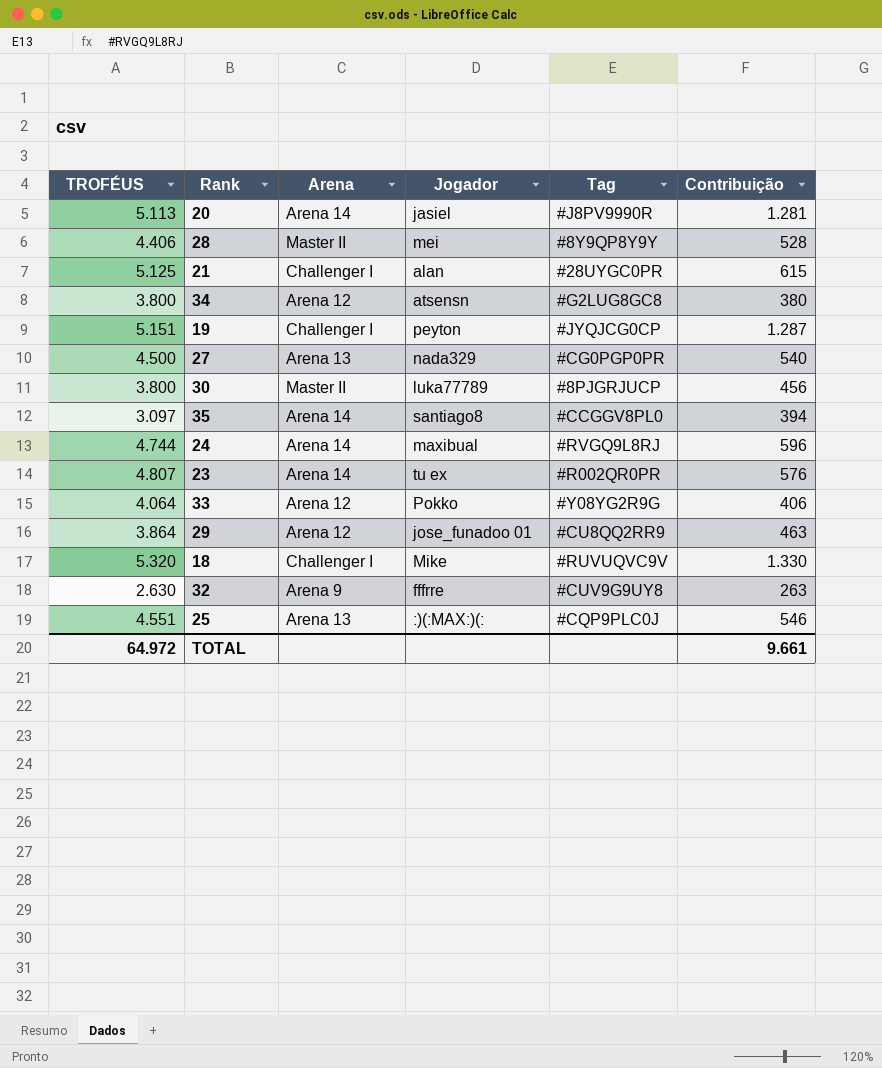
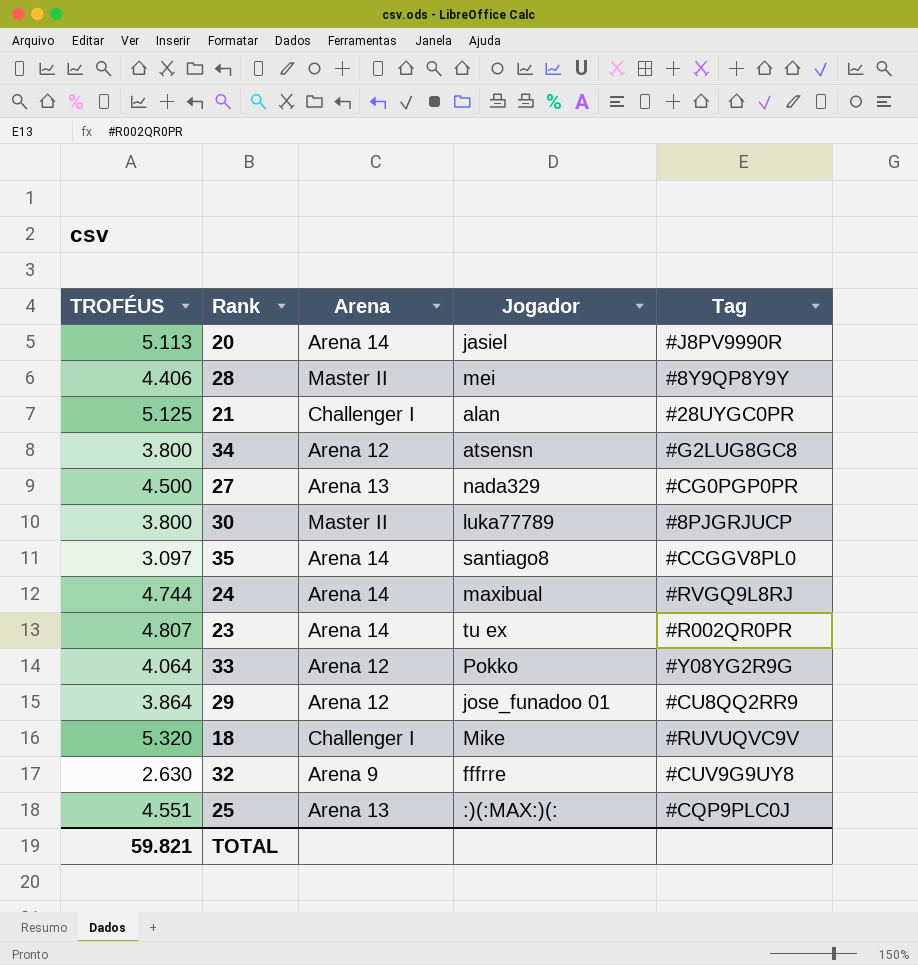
column Contribuição | position: 6 -> none
row 19: 5.151 | Challenger I | peyton | #JYQJCG0CP | 1.287 -> none
TOTAL | TROFÉUS: 64.972 -> 59.821

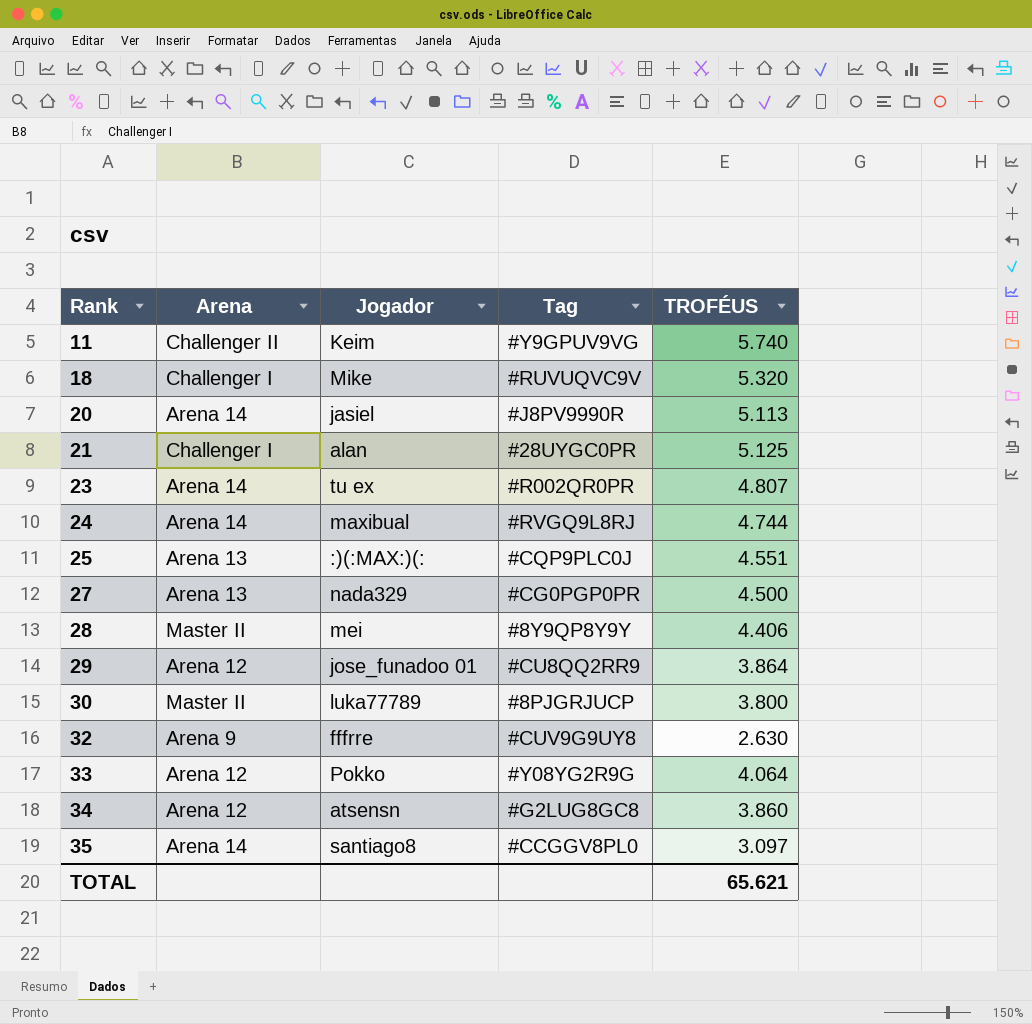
row order: none -> Rank ascending
column TROFÉUS | position: 1 -> 5
row 11: none -> Challenger II | Keim | #Y9GPUV9VG | 5.740
34 | TROFÉUS: 3.800 -> 3.860
TOTAL | TROFÉUS: 59.821 -> 65.621

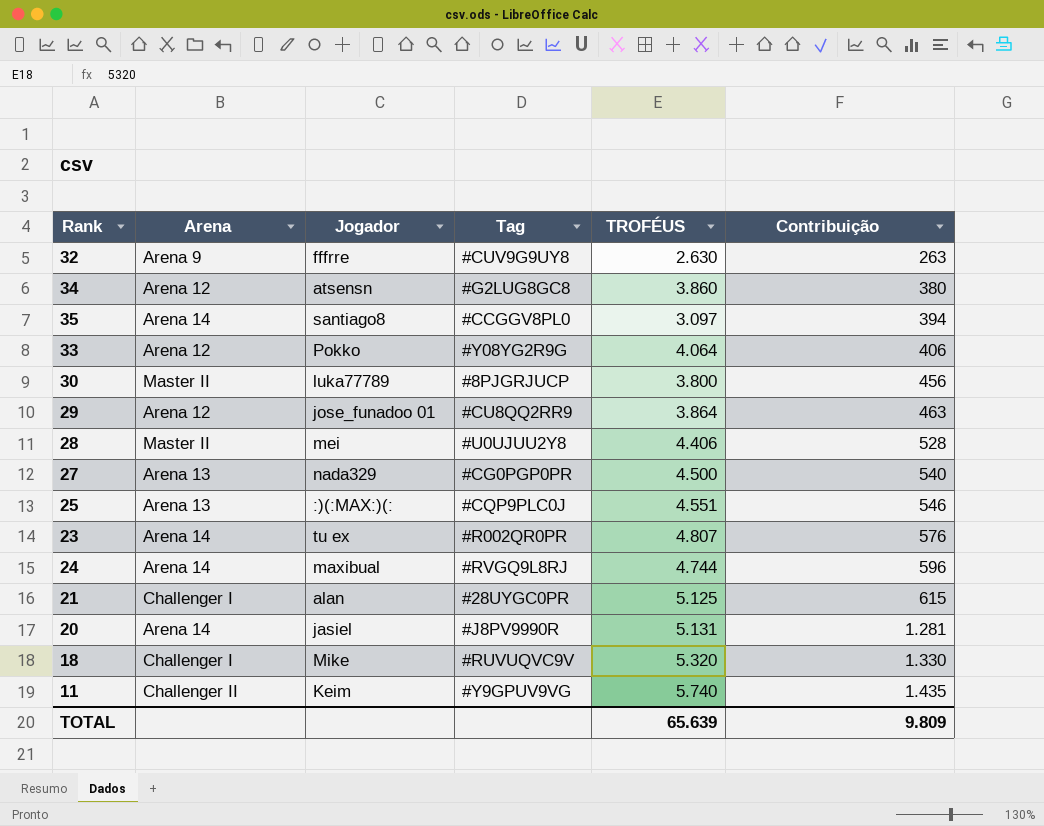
row order: Rank ascending -> Contribuição ascending
column Contribuição | position: none -> 6
28 | Tag: #8Y9QP8Y9Y -> #U0UJUU2Y8
20 | TROFÉUS: 5.113 -> 5.131
TOTAL | TROFÉUS: 65.621 -> 65.639

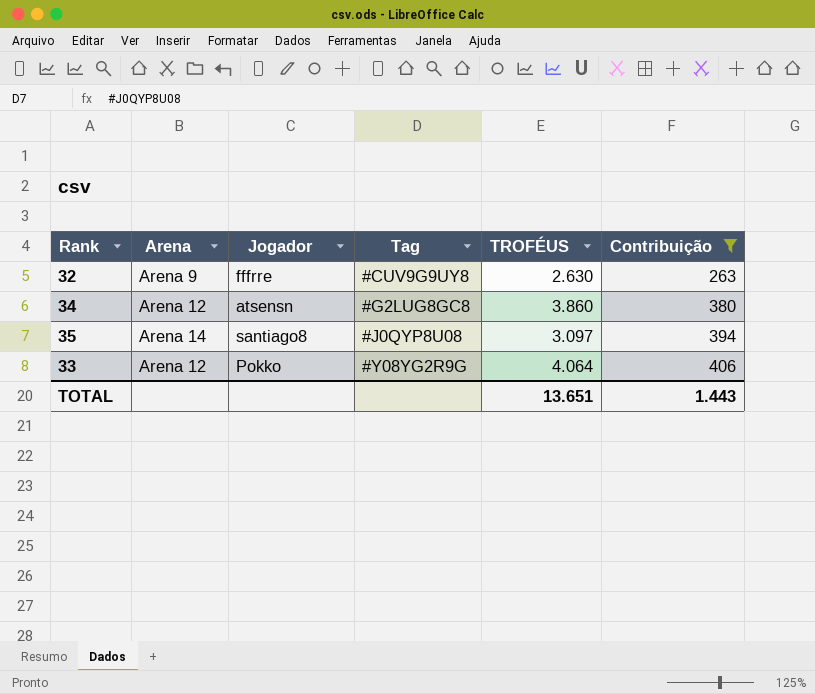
filter: none -> Contribuição <= 406
35 | Tag: #CCGGV8PL0 -> #J0QYP8U08
TOTAL | TROFÉUS: 65.639 -> 13.651
TOTAL | Contribuição: 9.809 -> 1.443

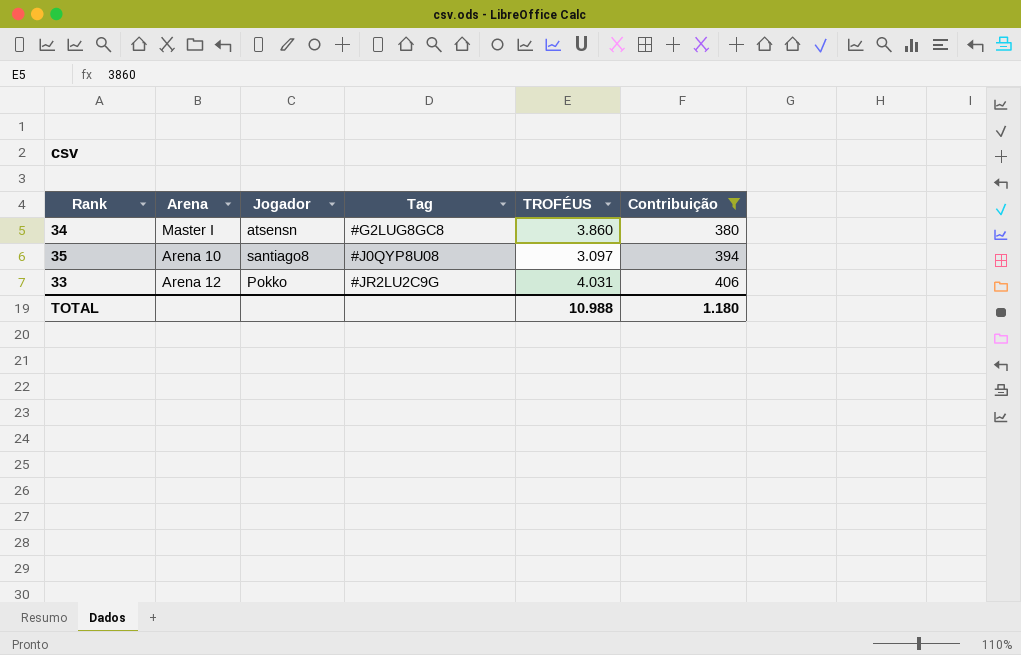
row 32: Arena 9 | fffrre | #CUV9G9UY8 | 2.630 | 263 -> none
34 | Arena: Arena 12 -> Master I
35 | Arena: Arena 14 -> Arena 10
33 | Tag: #Y08YG2R9G -> #JR2LU2C9G
33 | TROFÉUS: 4.064 -> 4.031
TOTAL | TROFÉUS: 13.651 -> 10.988
TOTAL | Contribuição: 1.443 -> 1.180

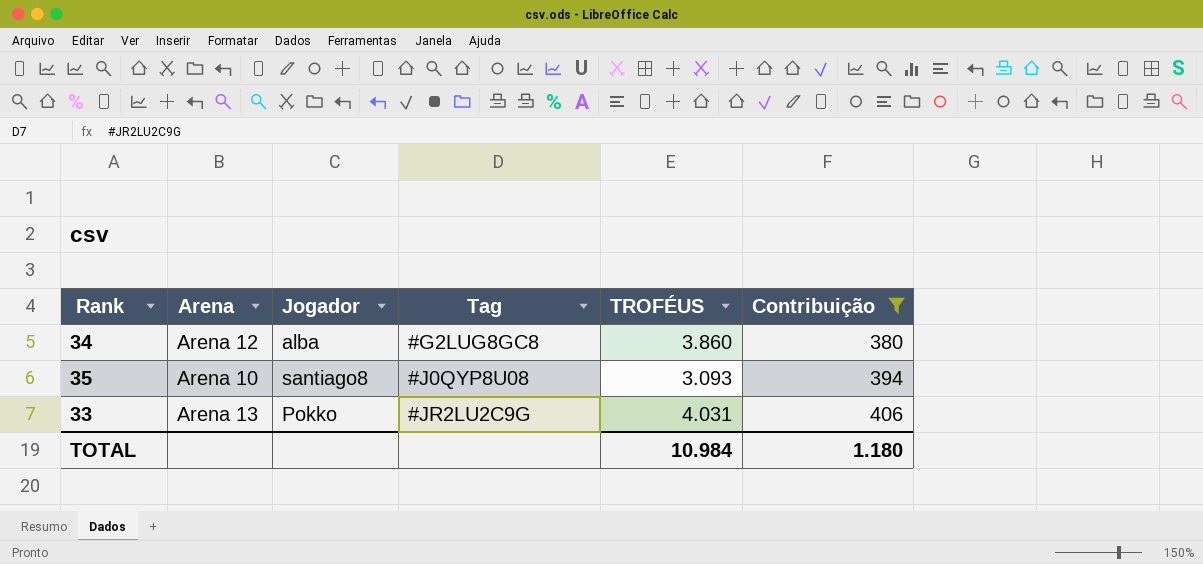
34 | Arena: Master I -> Arena 12
34 | Jogador: atsensn -> alba
35 | TROFÉUS: 3.097 -> 3.093
33 | Arena: Arena 12 -> Arena 13
TOTAL | TROFÉUS: 10.988 -> 10.984

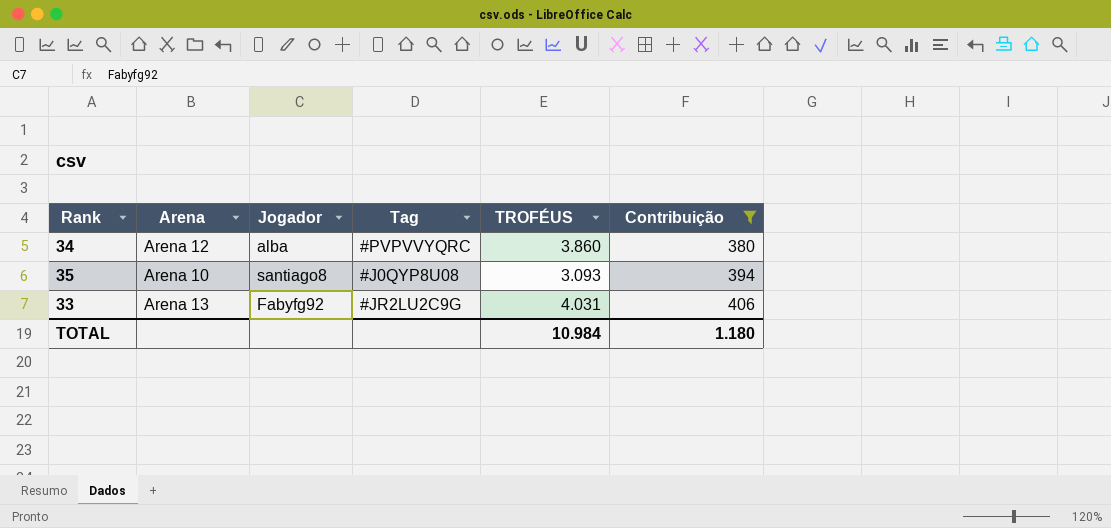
34 | Tag: #G2LUG8GC8 -> #PVPVVYQRC
33 | Jogador: Pokko -> Fabyfg92

